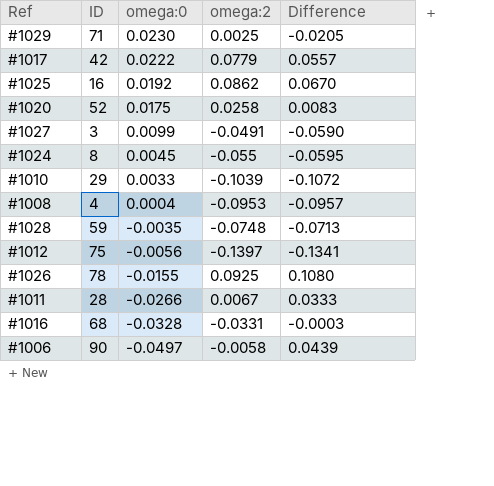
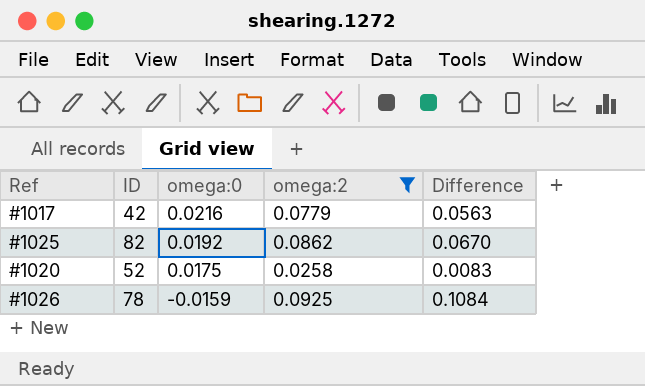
filter: none -> omega:2 >= 0.0258
#1017 | omega:0: 0.0222 -> 0.0216
#1017 | Difference: 0.0557 -> 0.0563
#1025 | ID: 16 -> 82
#1026 | omega:0: -0.0155 -> -0.0159
#1026 | Difference: 0.1080 -> 0.1084

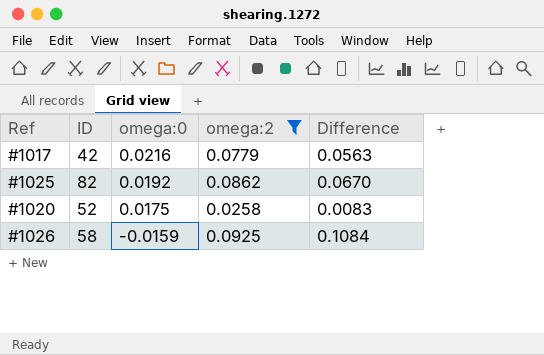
#1026 | ID: 78 -> 58

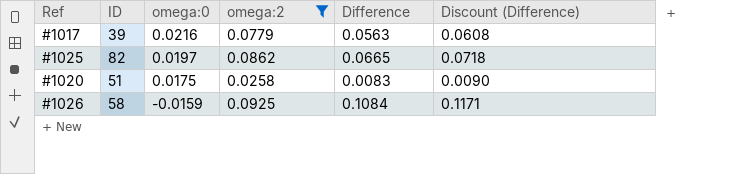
column Discount (Difference) | formula: none -> [Difference] * 1.08
#1017 | ID: 42 -> 39
#1025 | omega:0: 0.0192 -> 0.0197
#1025 | Difference: 0.0670 -> 0.0665
#1020 | ID: 52 -> 51

